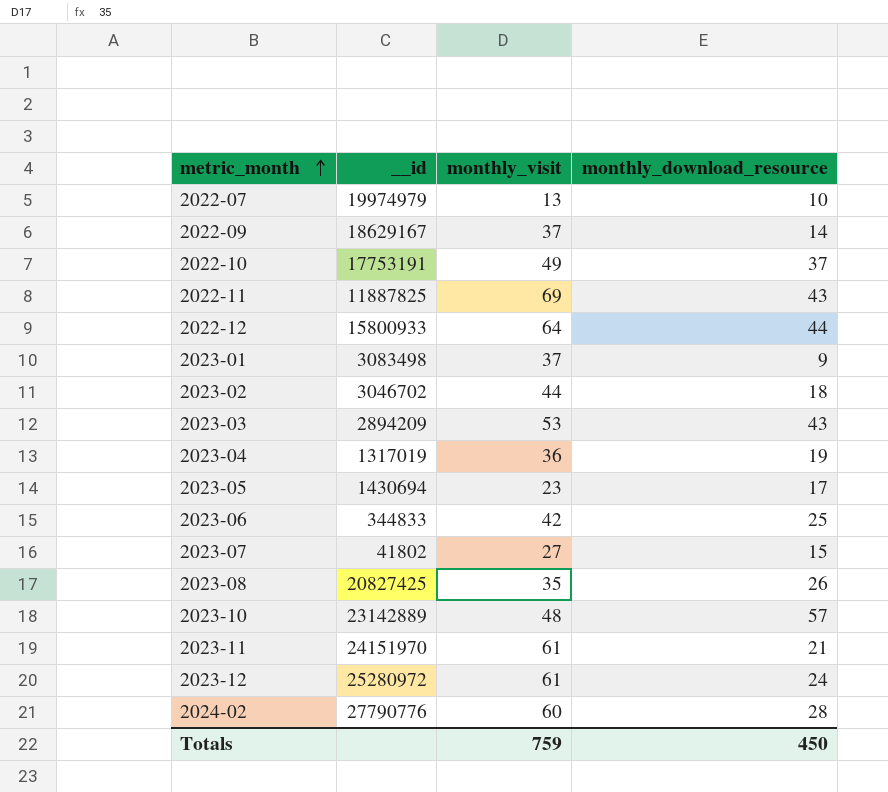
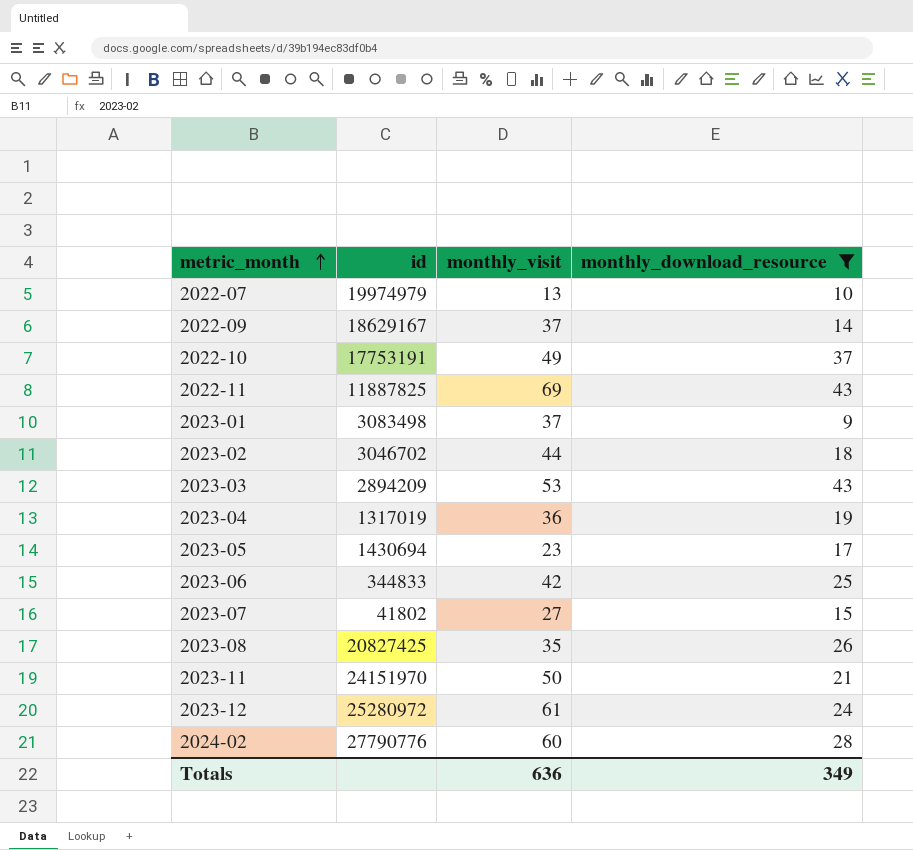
filter: none -> monthly_download_resource <= 43
column name: __id -> id
2023-11 | monthly_visit: 61 -> 50
Totals | monthly_visit: 759 -> 636
Totals | monthly_download_resource: 450 -> 349

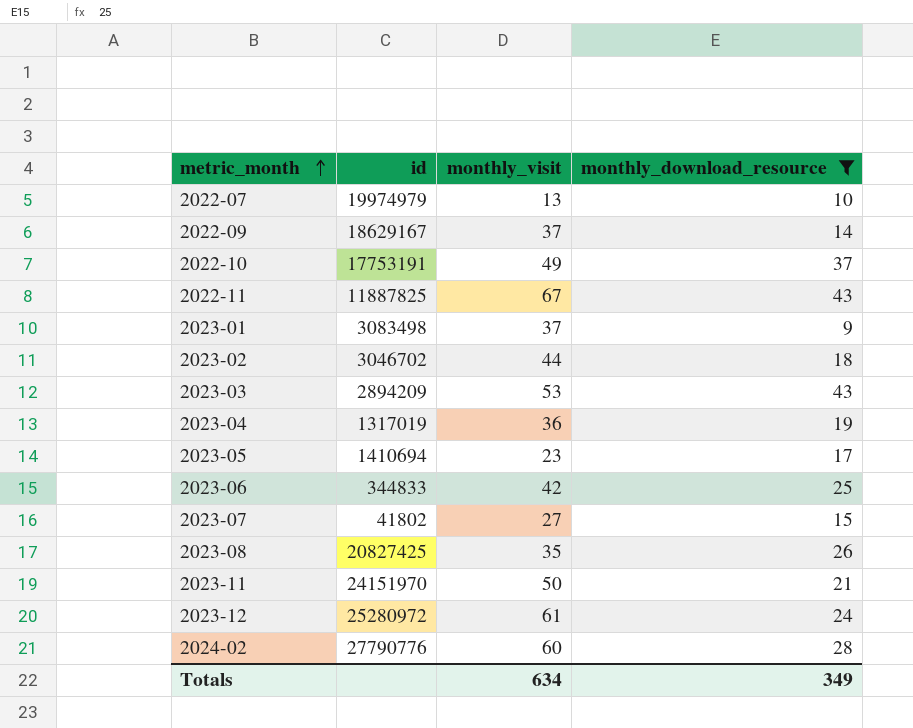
2022-11 | monthly_visit: 69 -> 67
2023-05 | id: 1430694 -> 1410694
Totals | monthly_visit: 636 -> 634

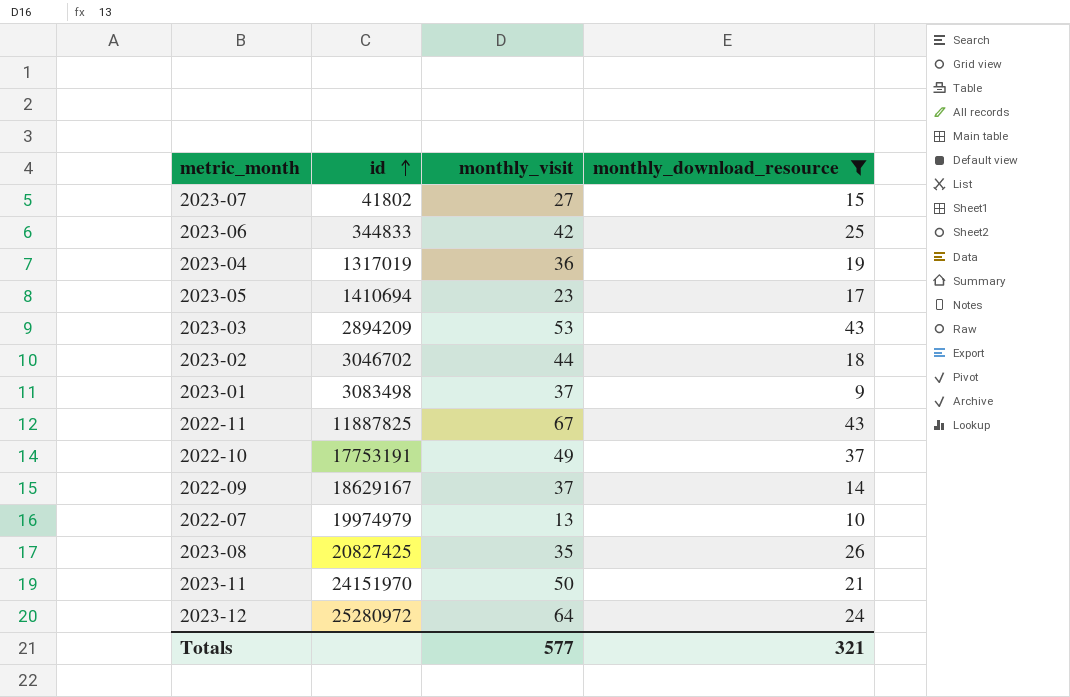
row order: metric_month ascending -> id ascending
row 2024-02: 27790776 | 60 | 28 -> none
2023-12 | monthly_visit: 61 -> 64
Totals | monthly_visit: 634 -> 577
Totals | monthly_download_resource: 349 -> 321

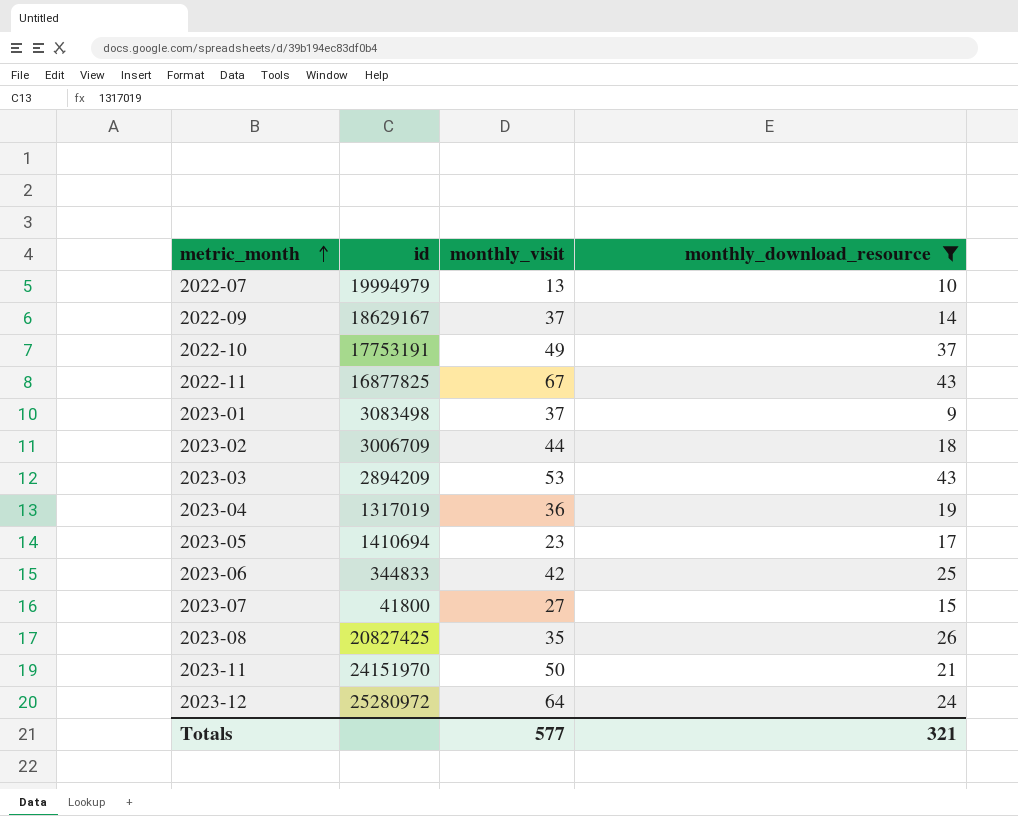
row order: id ascending -> metric_month ascending
2022-07 | id: 19974979 -> 19994979
2022-11 | id: 11887825 -> 16877825
2023-02 | id: 3046702 -> 3006709
2023-07 | id: 41802 -> 41800

